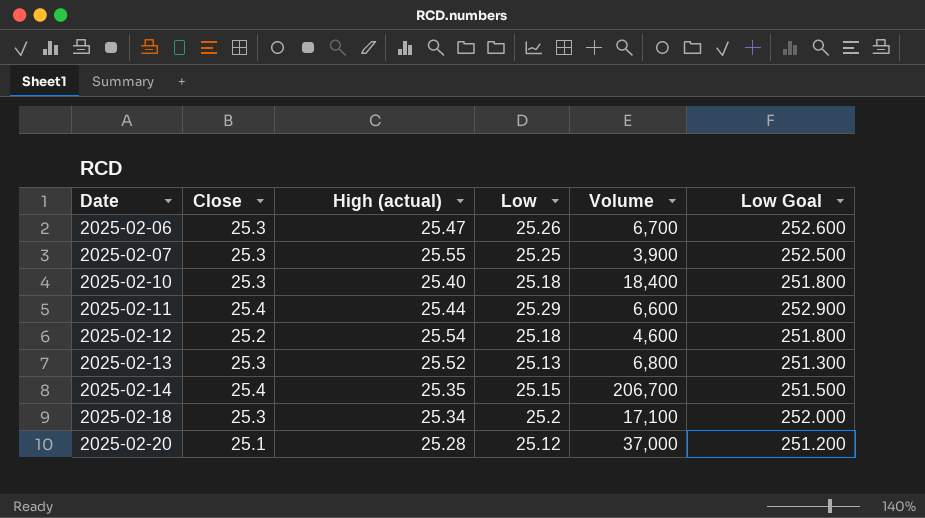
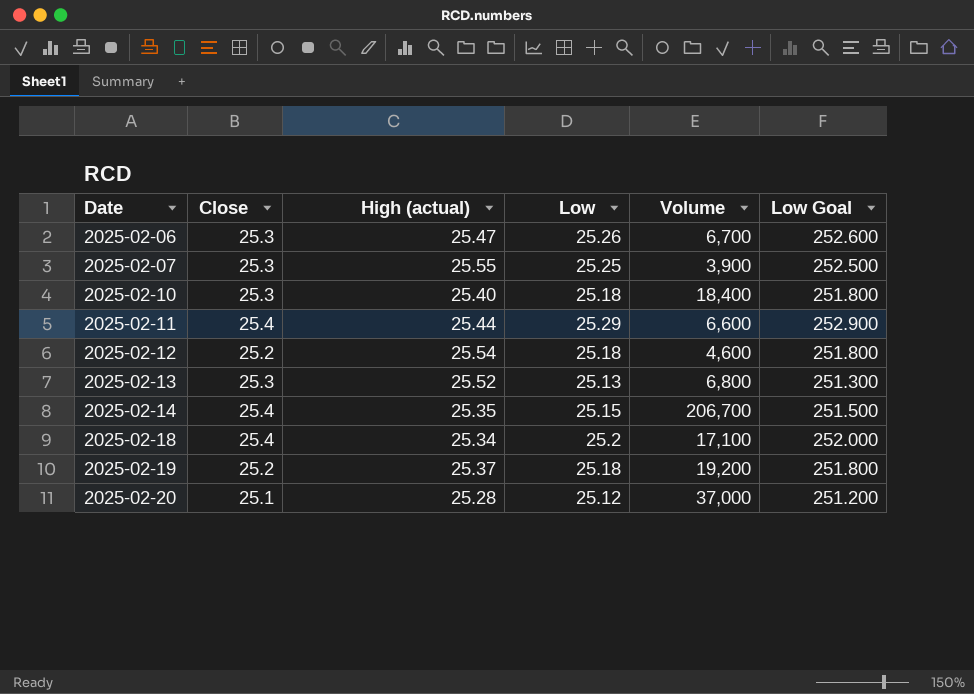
2025-02-18 | Close: 25.3 -> 25.4
row 2025-02-19: none -> 25.2 | 25.37 | 25.18 | 19,200 | 251.800

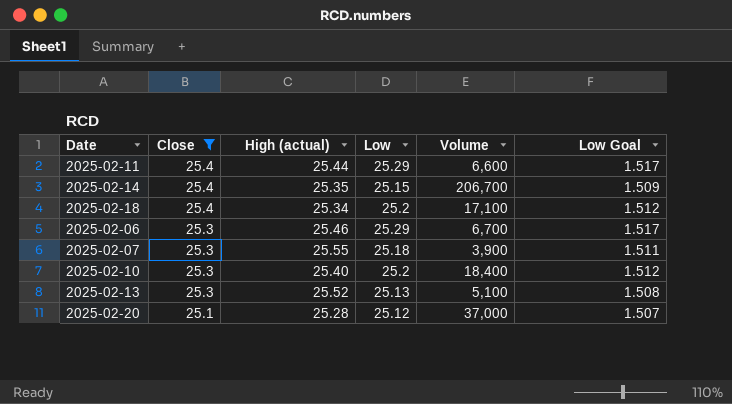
filter: none -> Close != 25.2
row order: Date ascending -> Close descending
column Low Goal | formula: [Low] * 10 -> [Low] * 0.06
2025-02-06 | High (actual): 25.47 -> 25.46
2025-02-06 | Low: 25.26 -> 25.29
2025-02-07 | Low: 25.25 -> 25.18
2025-02-10 | Low: 25.18 -> 25.2
2025-02-13 | Volume: 6,800 -> 5,100

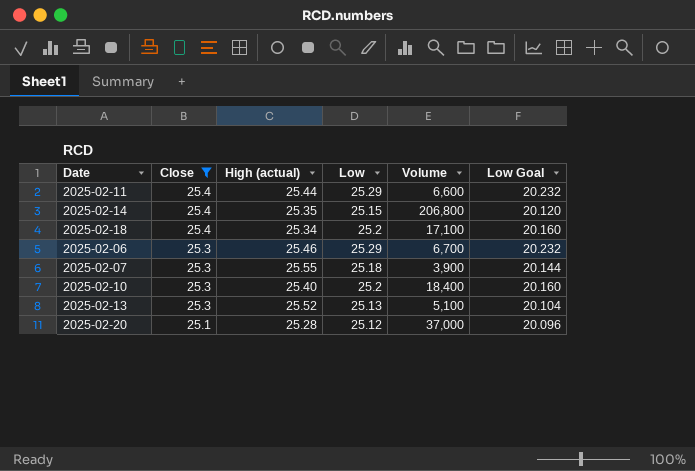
column Low Goal | formula: [Low] * 0.06 -> [Low] * 0.8
2025-02-14 | Volume: 206,700 -> 206,800

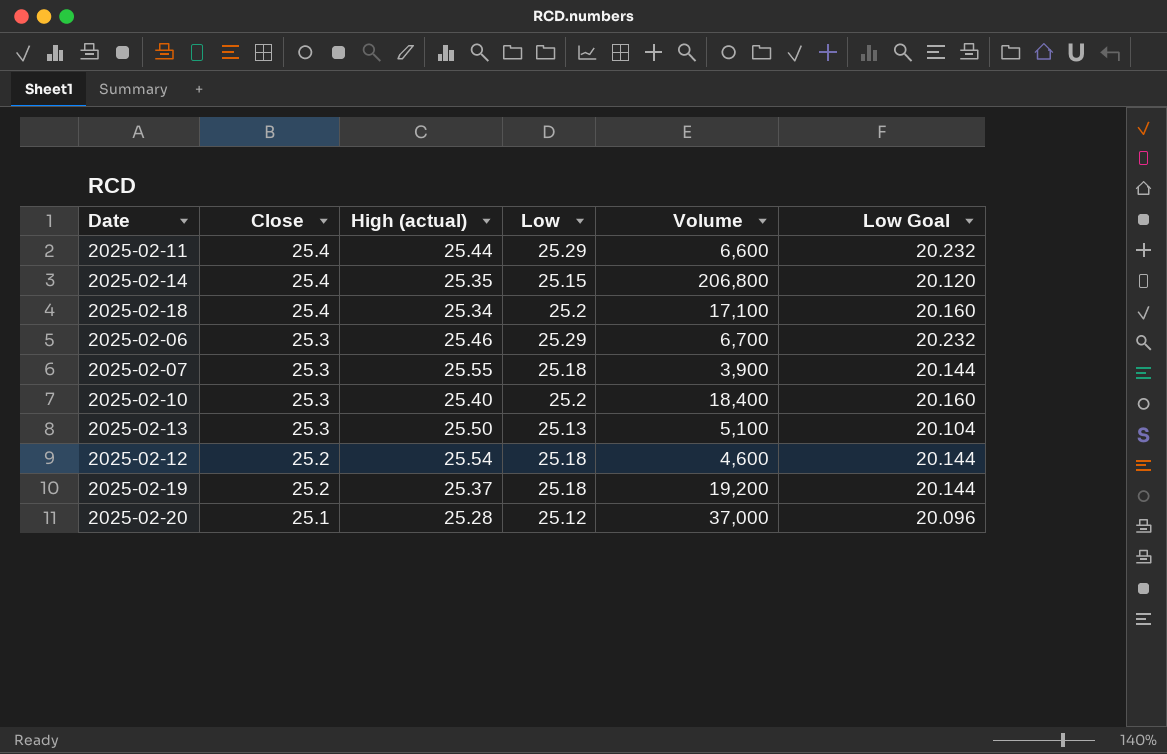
filter: Close != 25.2 -> none
2025-02-13 | High (actual): 25.52 -> 25.50

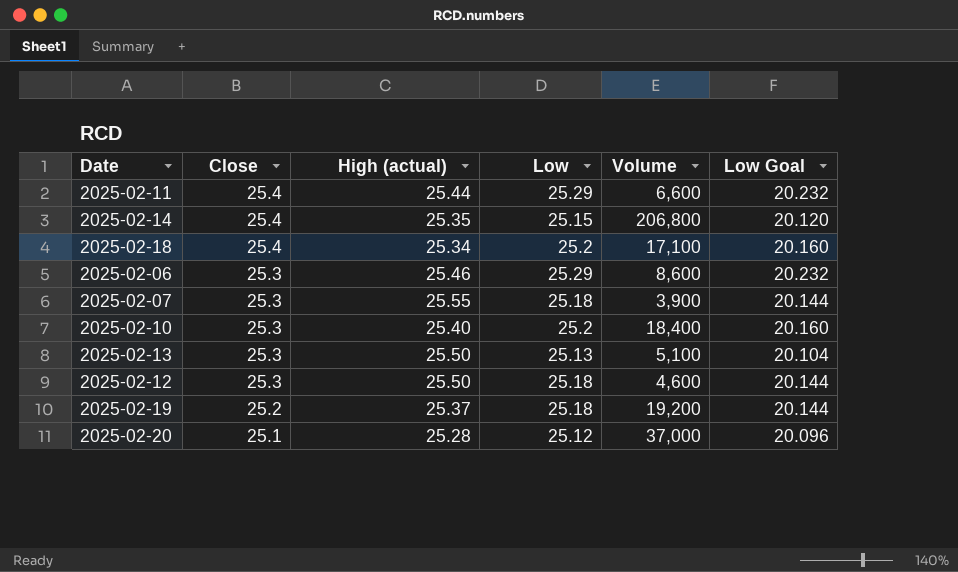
2025-02-06 | Volume: 6,700 -> 8,600
2025-02-12 | Close: 25.2 -> 25.3
2025-02-12 | High (actual): 25.54 -> 25.50

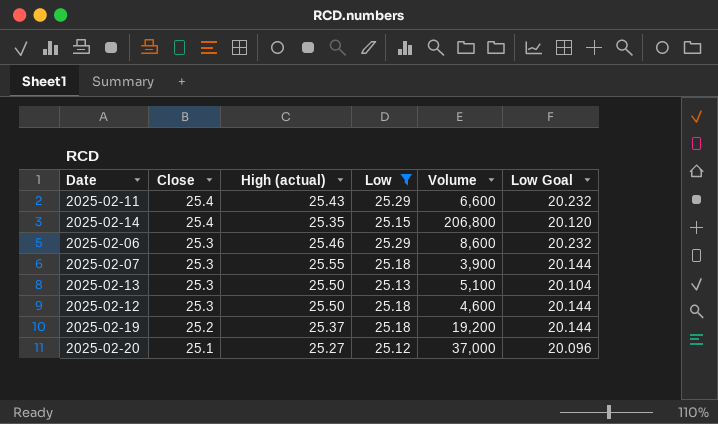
filter: none -> Low != 25.2
2025-02-11 | High (actual): 25.44 -> 25.43
2025-02-20 | High (actual): 25.28 -> 25.27

